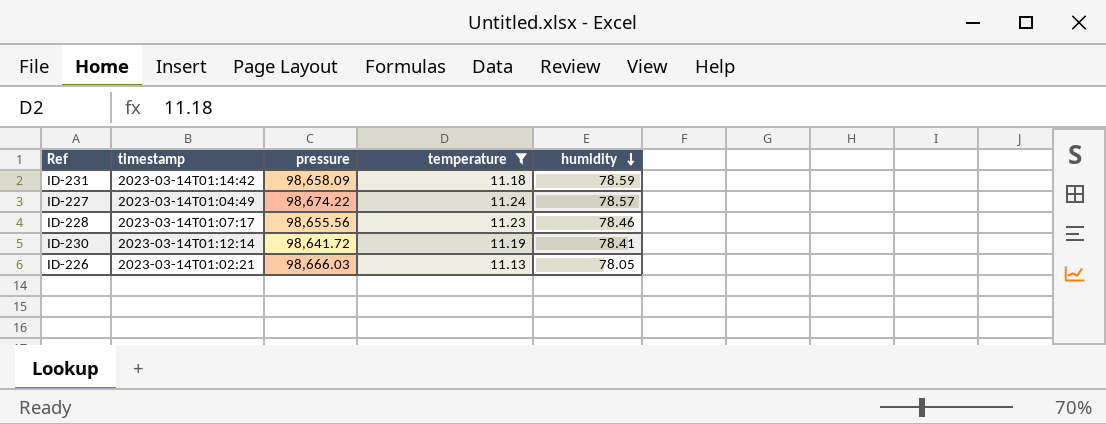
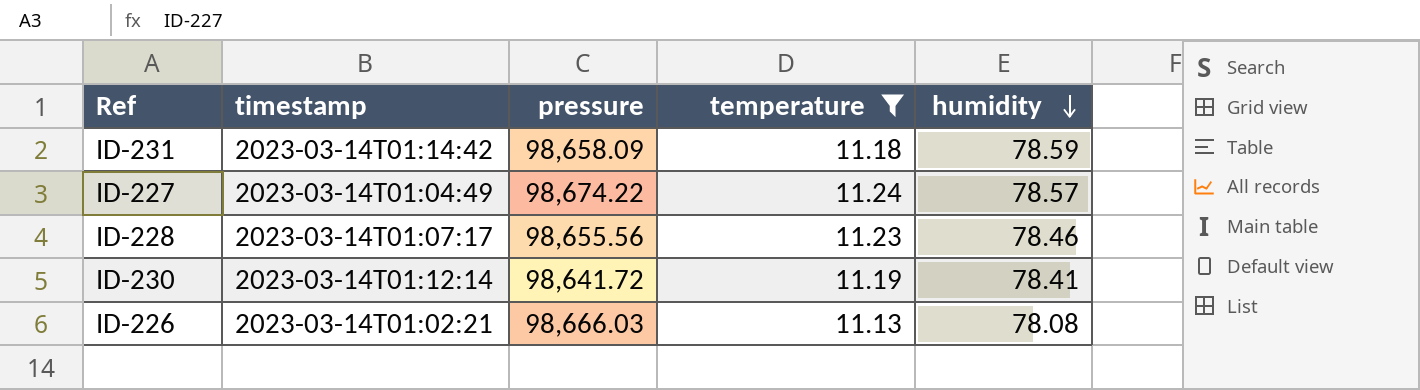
ID-226 | humidity: 78.05 -> 78.08

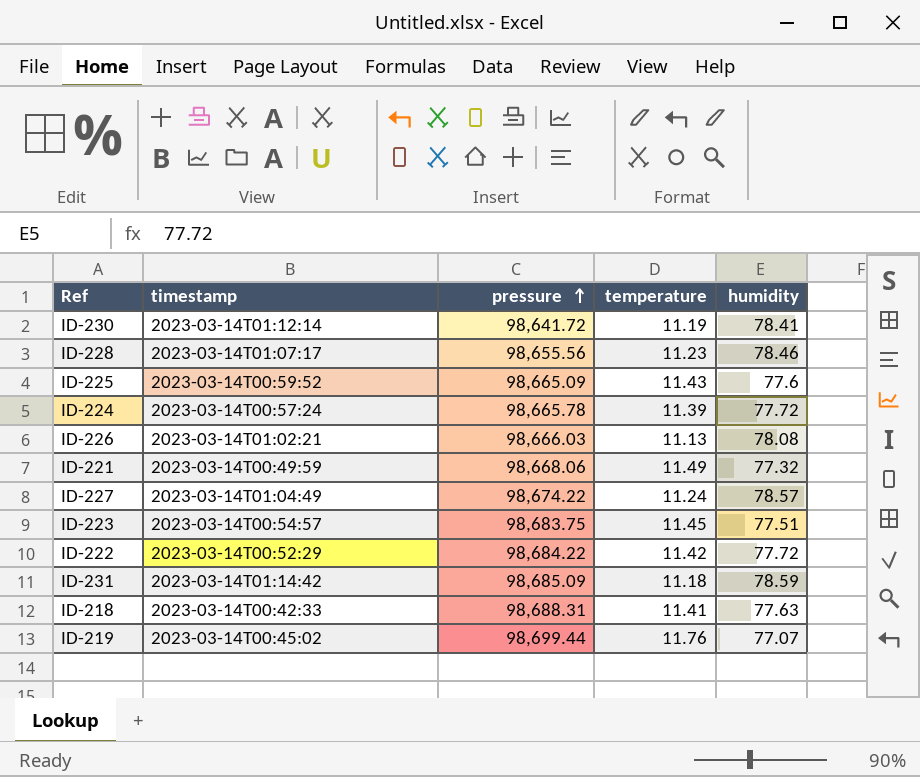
filter: temperature <= 11.24 -> none
row order: humidity descending -> pressure ascending
ID-231 | pressure: 98,658.09 -> 98,685.09

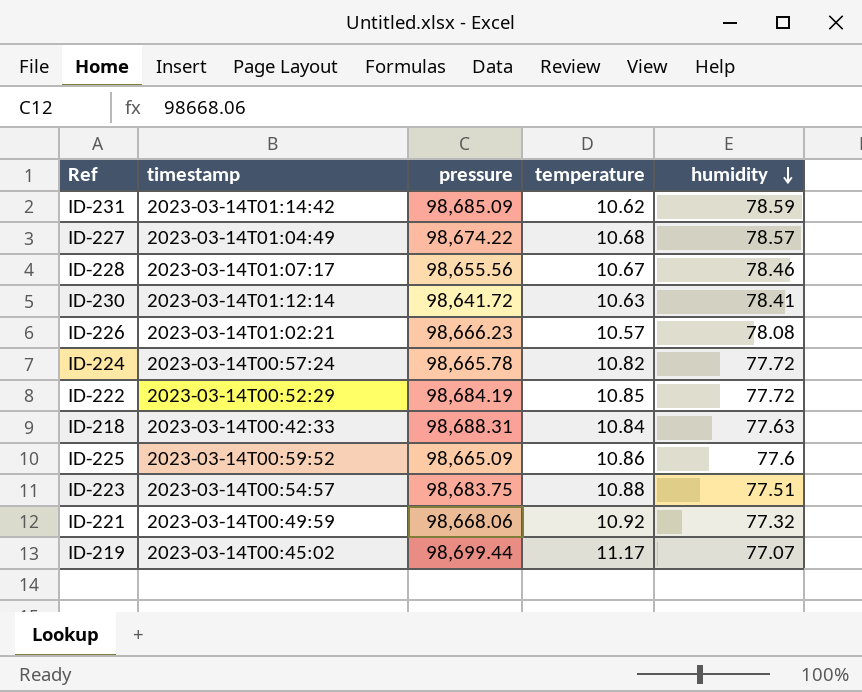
row order: pressure ascending -> humidity descending
ID-231 | temperature: 11.18 -> 10.62
ID-227 | temperature: 11.24 -> 10.68
ID-228 | temperature: 11.23 -> 10.67
ID-230 | temperature: 11.19 -> 10.63
ID-226 | pressure: 98,666.03 -> 98,666.23
ID-226 | temperature: 11.13 -> 10.57
ID-224 | temperature: 11.39 -> 10.82
ID-222 | pressure: 98,684.22 -> 98,684.19
ID-222 | temperature: 11.42 -> 10.85
ID-218 | temperature: 11.41 -> 10.84
ID-225 | temperature: 11.43 -> 10.86
ID-223 | temperature: 11.45 -> 10.88
ID-221 | temperature: 11.49 -> 10.92
ID-219 | temperature: 11.76 -> 11.17

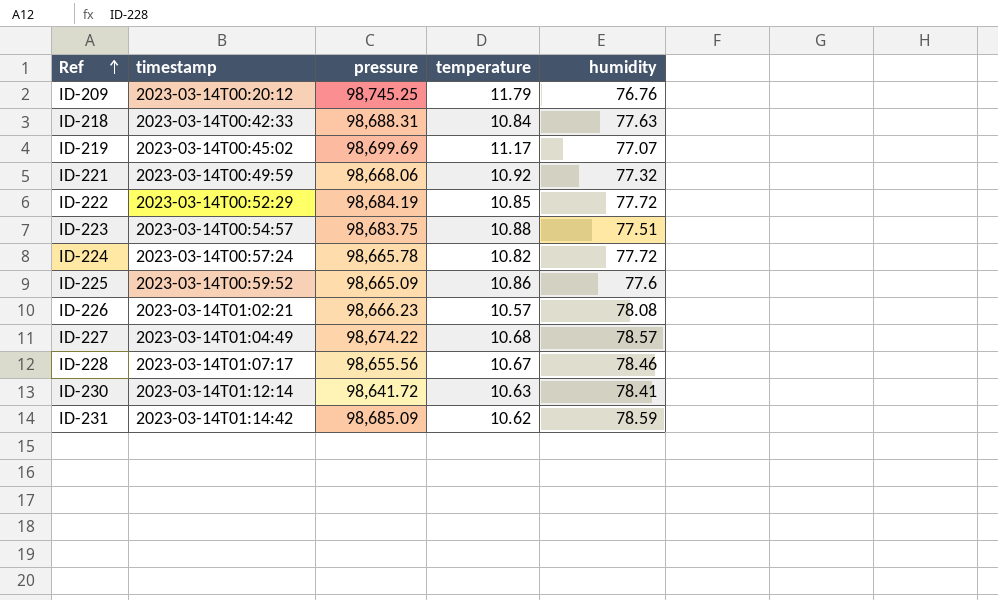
row order: humidity descending -> Ref ascending
row ID-209: none -> 2023-03-14T00:20:12 | 98,745.25 | 11.79 | 76.76
ID-219 | pressure: 98,699.44 -> 98,699.69

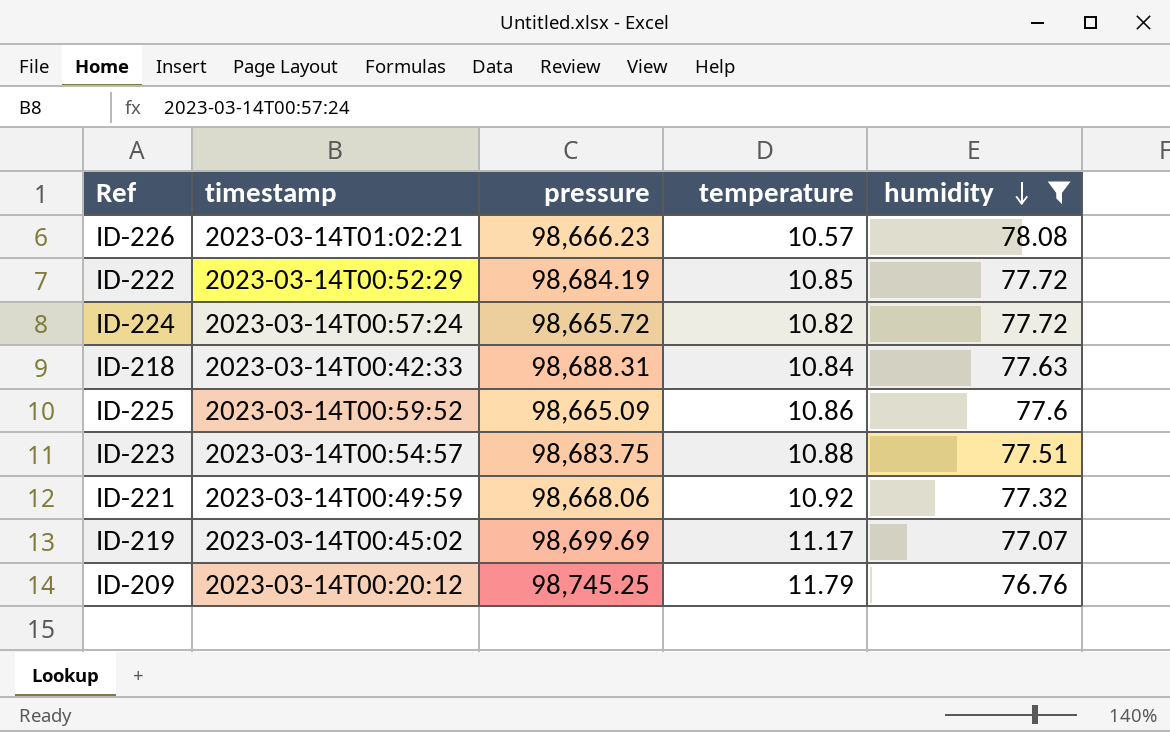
filter: none -> humidity <= 78.08
row order: Ref ascending -> humidity descending
ID-224 | pressure: 98,665.78 -> 98,665.72

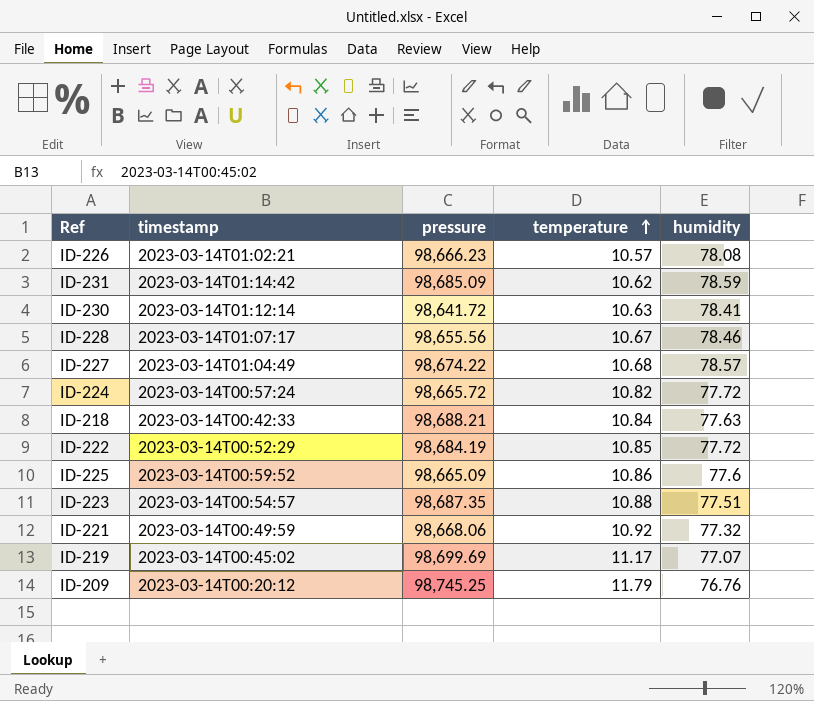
filter: humidity <= 78.08 -> none
row order: humidity descending -> temperature ascending
ID-218 | pressure: 98,688.31 -> 98,688.21
ID-223 | pressure: 98,683.75 -> 98,687.35

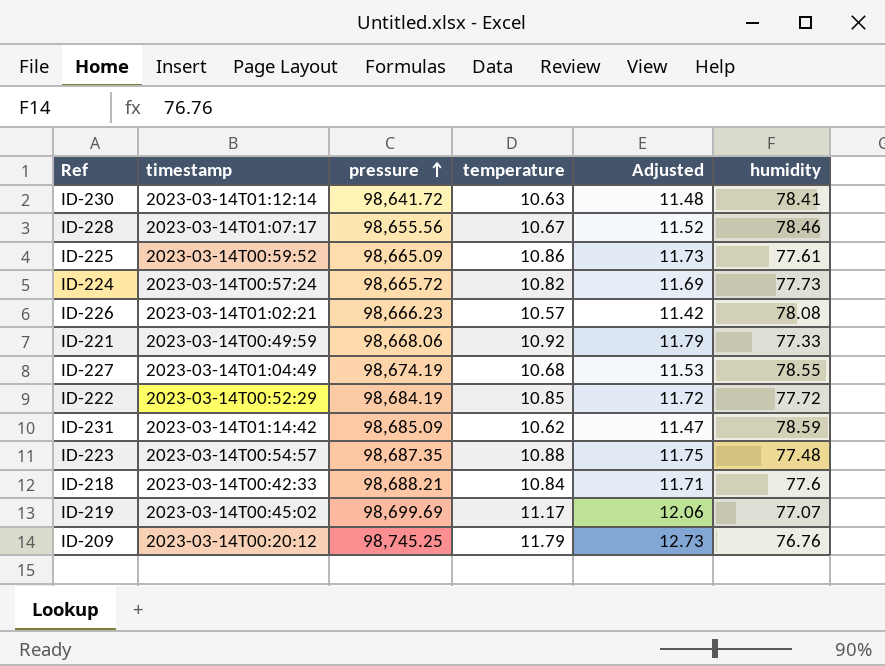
row order: temperature ascending -> pressure ascending
column Adjusted | formula: none -> [temperature] * 1.08
ID-225 | humidity: 77.6 -> 77.61
ID-224 | humidity: 77.72 -> 77.73
ID-221 | humidity: 77.32 -> 77.33
ID-227 | pressure: 98,674.22 -> 98,674.19
ID-227 | humidity: 78.57 -> 78.55
ID-223 | humidity: 77.51 -> 77.48
ID-218 | humidity: 77.63 -> 77.6

